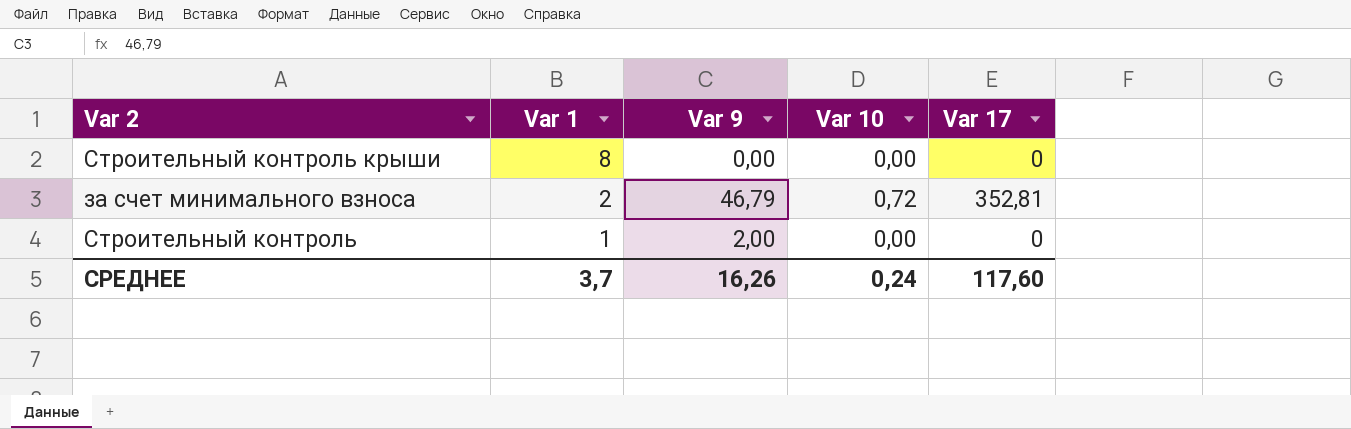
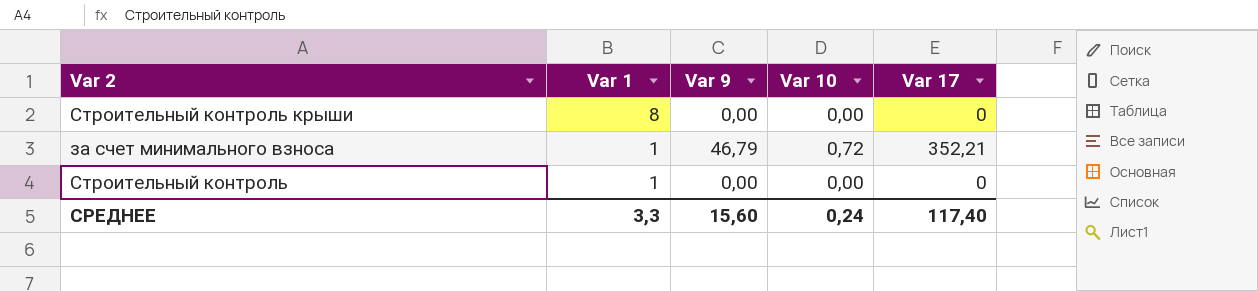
за счет минимального взноса | Var 1: 2 -> 1
за счет минимального взноса | Var 17: 352,81 -> 352,21
Строительный контроль | Var 9: 2,00 -> 0,00
СРЕДНЕЕ | Var 1: 3,7 -> 3,3
СРЕДНЕЕ | Var 9: 16,26 -> 15,60
СРЕДНЕЕ | Var 17: 117,60 -> 117,40

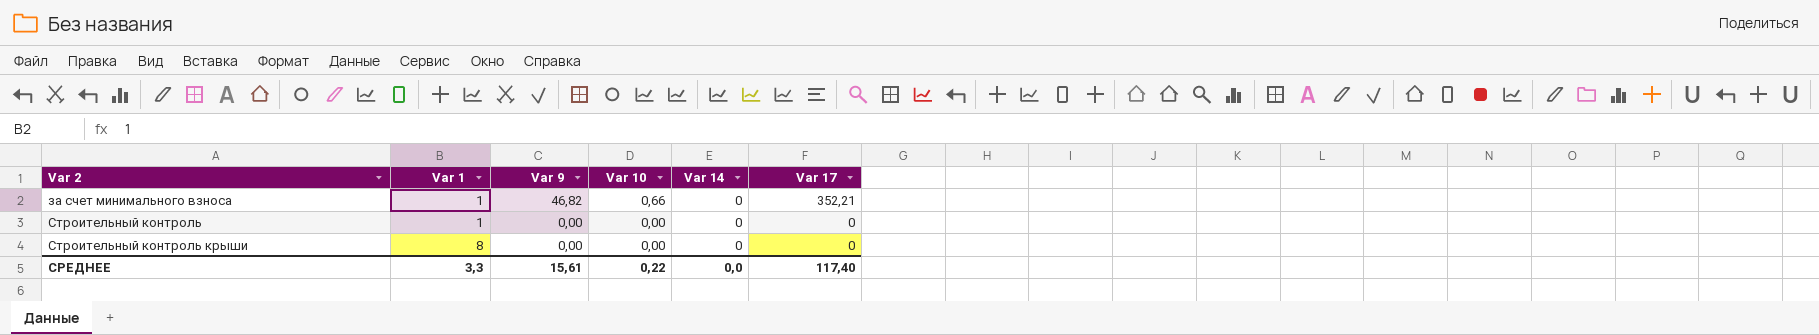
row order: Var 1 descending -> Var 2 ascending
column Var 14 | position: none -> 5
за счет минимального взноса | Var 9: 46,79 -> 46,82
за счет минимального взноса | Var 10: 0,72 -> 0,66
СРЕДНЕЕ | Var 9: 15,60 -> 15,61
СРЕДНЕЕ | Var 10: 0,24 -> 0,22

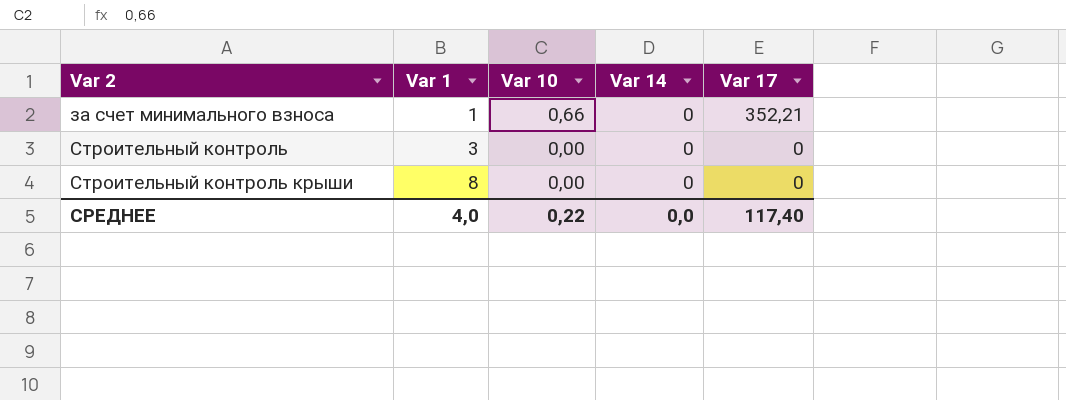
column Var 9 | position: 3 -> none
Строительный контроль | Var 1: 1 -> 3
СРЕДНЕЕ | Var 1: 3,3 -> 4,0

